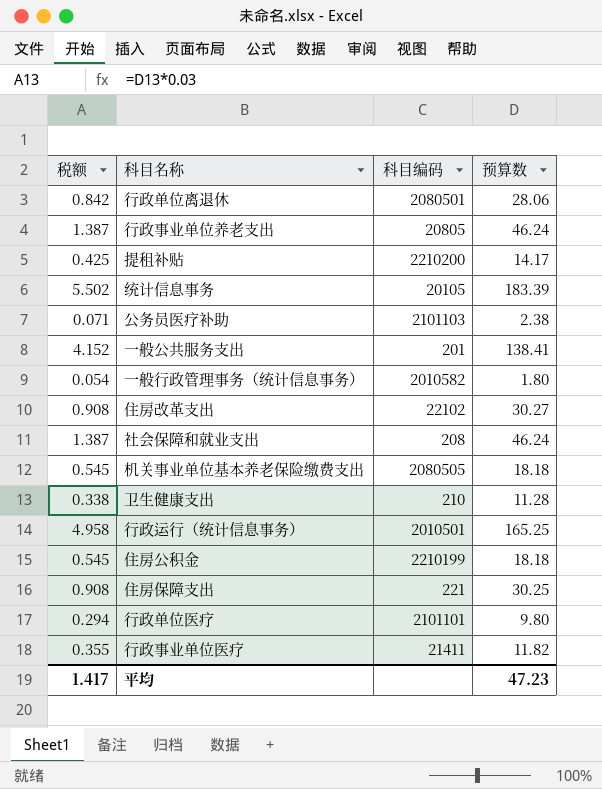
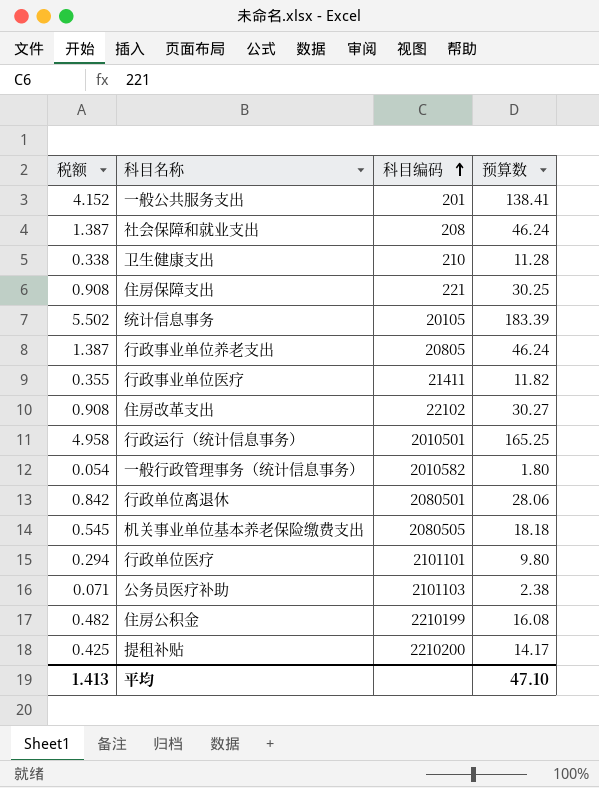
row order: none -> 科目编码 ascending
住房公积金 | 税额: 0.545 -> 0.482
住房公积金 | 预算数: 18.18 -> 16.08
平均 | 税额: 1.417 -> 1.413
平均 | 预算数: 47.23 -> 47.10

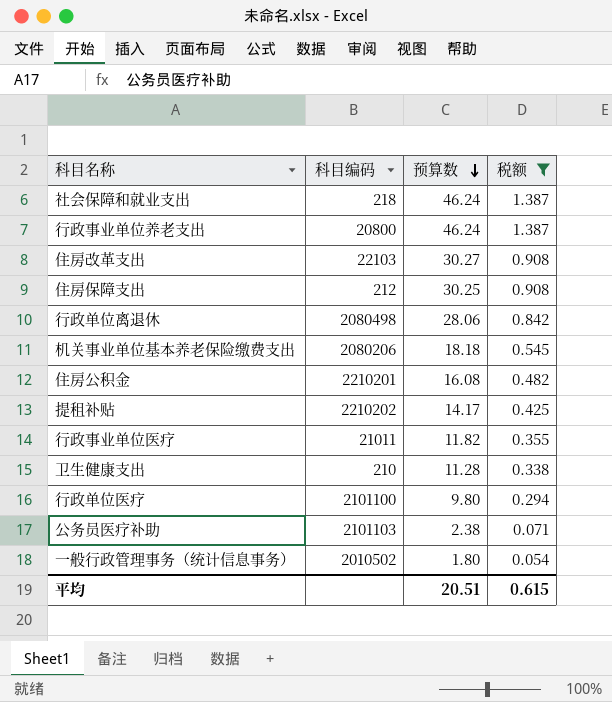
filter: none -> 税额 <= 1.387
row order: 科目编码 ascending -> 预算数 descending
column 税额 | position: 1 -> 4
社会保障和就业支出 | 科目编码: 208 -> 218
行政事业单位养老支出 | 科目编码: 20805 -> 20800
住房改革支出 | 科目编码: 22102 -> 22103
住房保障支出 | 科目编码: 221 -> 212
行政单位离退休 | 科目编码: 2080501 -> 2080498
机关事业单位基本养老保险缴费支出 | 科目编码: 2080505 -> 2080206
住房公积金 | 科目编码: 2210199 -> 2210201
提租补贴 | 科目编码: 2210200 -> 2210202
行政事业单位医疗 | 科目编码: 21411 -> 21011
行政单位医疗 | 科目编码: 2101101 -> 2101100
一般行政管理事务（统计信息事务） | 科目编码: 2010582 -> 2010502
平均 | 预算数: 47.10 -> 20.51
平均 | 税额: 1.413 -> 0.615

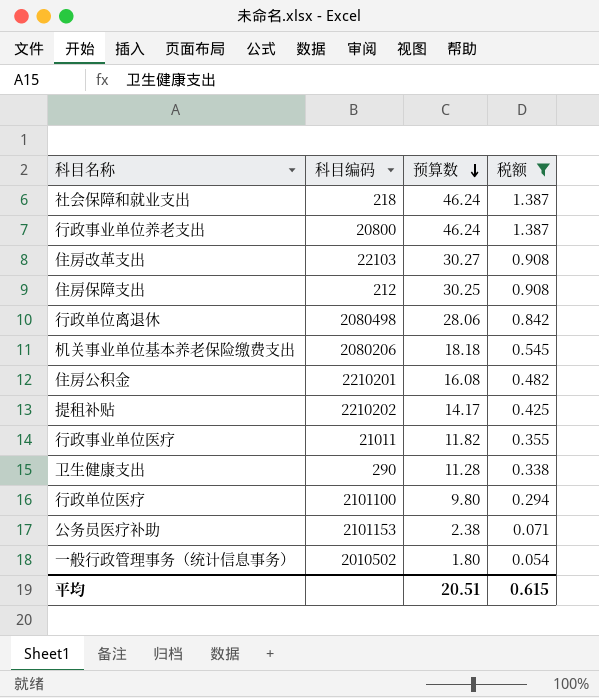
卫生健康支出 | 科目编码: 210 -> 290
公务员医疗补助 | 科目编码: 2101103 -> 2101153

